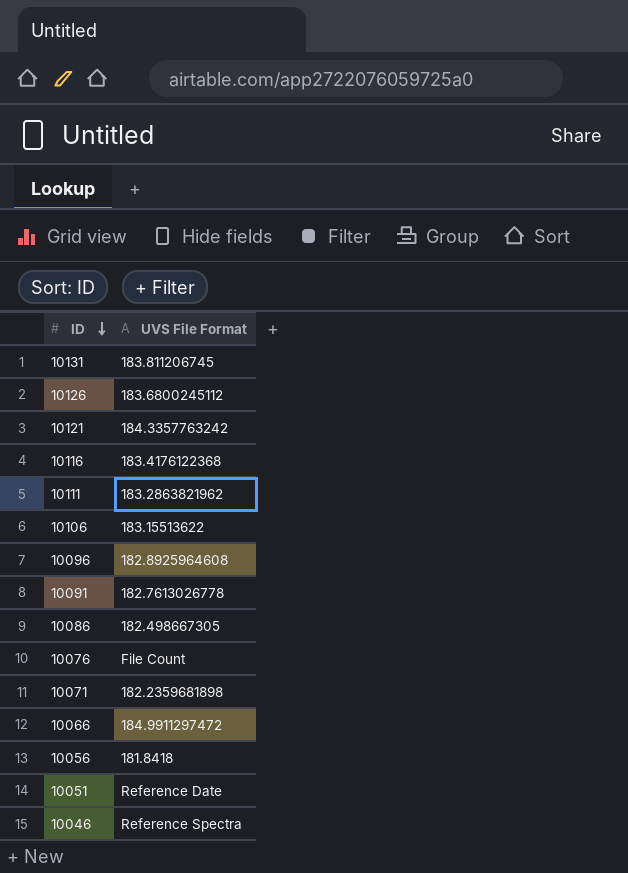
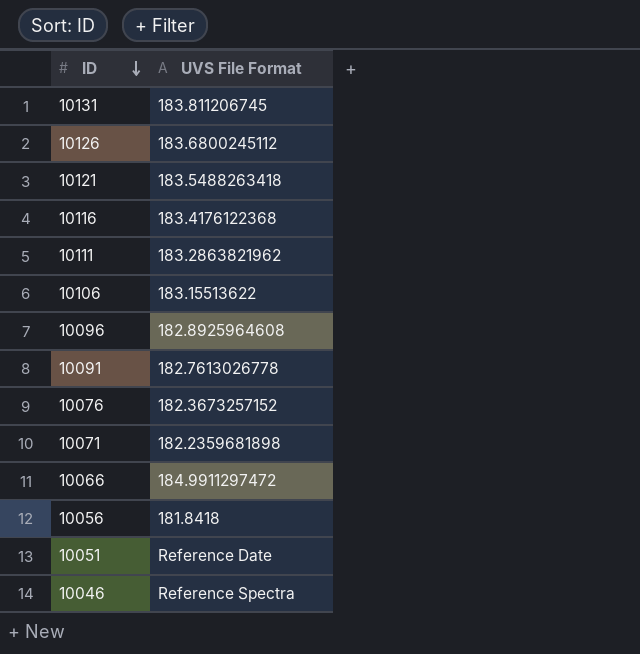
row 10086: 182.498667305 -> none
10121 | UVS File Format: 184.3357763242 -> 183.5488263418
10076 | UVS File Format: File Count -> 182.3673257152

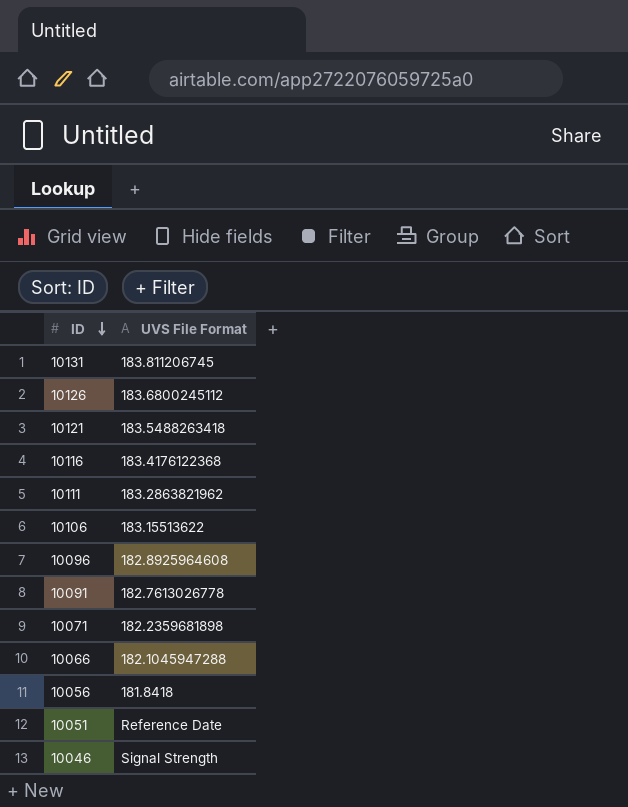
row 10076: 182.3673257152 -> none
10066 | UVS File Format: 184.9911297472 -> 182.1045947288
10046 | UVS File Format: Reference Spectra -> Signal Strength

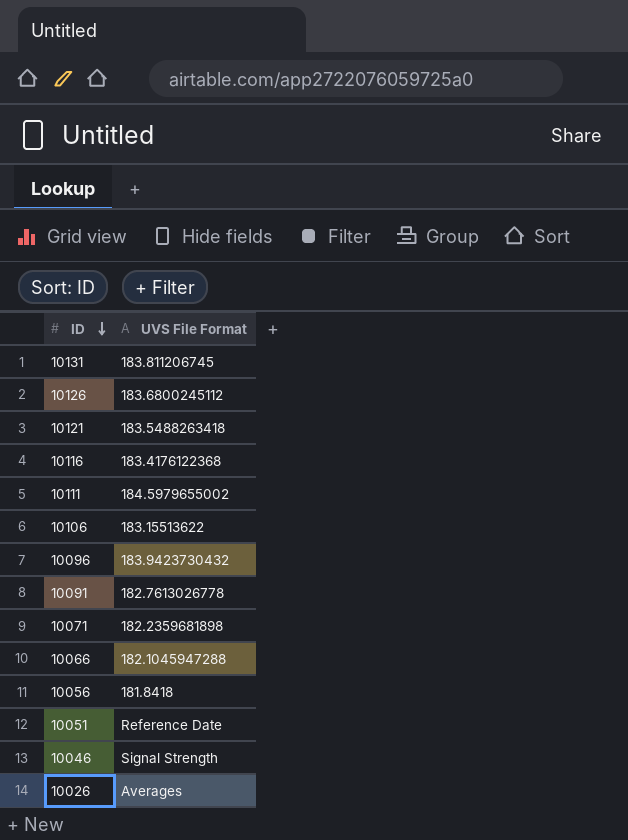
10111 | UVS File Format: 183.2863821962 -> 184.5979655002
10096 | UVS File Format: 182.8925964608 -> 183.9423730432
row 10026: none -> Averages

